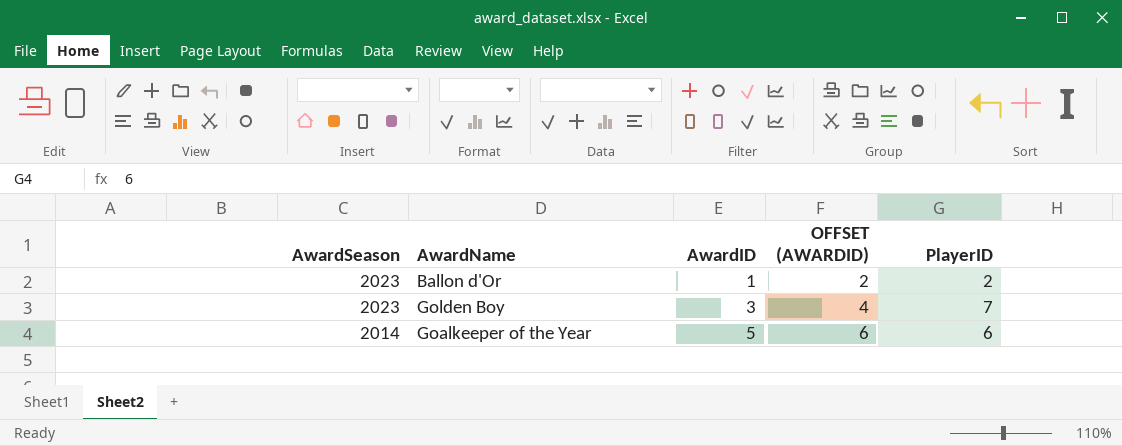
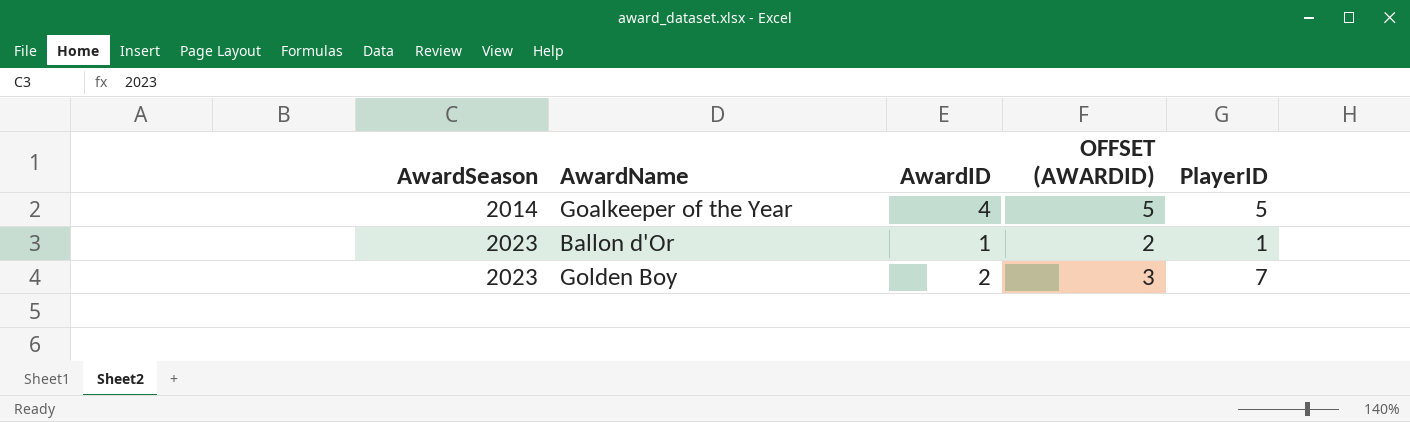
row order: AwardSeason descending -> AwardSeason ascending
Goalkeeper of the Year | AwardID: 5 -> 4
Goalkeeper of the Year | OFFSET (AWARDID): 6 -> 5
Goalkeeper of the Year | PlayerID: 6 -> 5
Ballon d'Or | PlayerID: 2 -> 1
Golden Boy | AwardID: 3 -> 2
Golden Boy | OFFSET (AWARDID): 4 -> 3

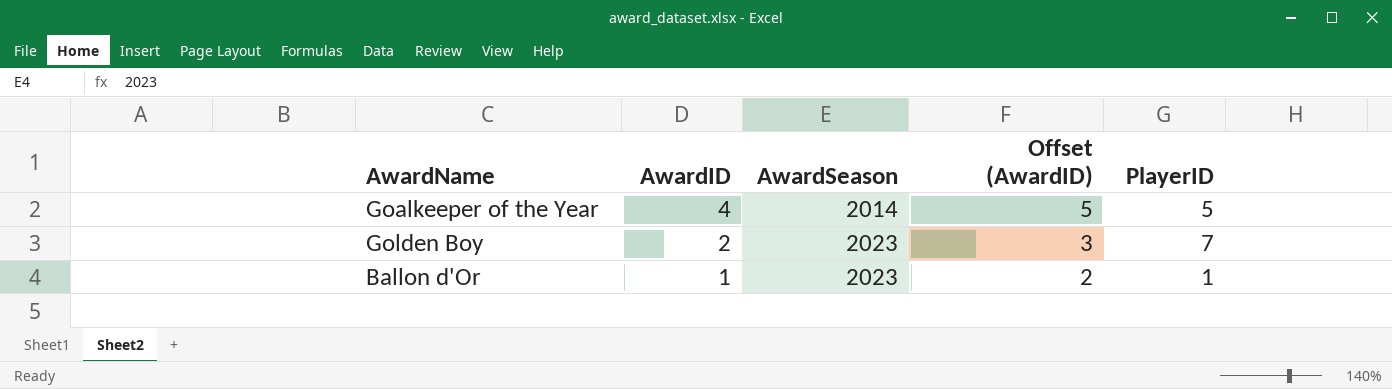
row order: AwardSeason ascending -> AwardID descending
column AwardSeason | position: 1 -> 3
column name: OFFSET (AWARDID) -> Offset (AwardID)

